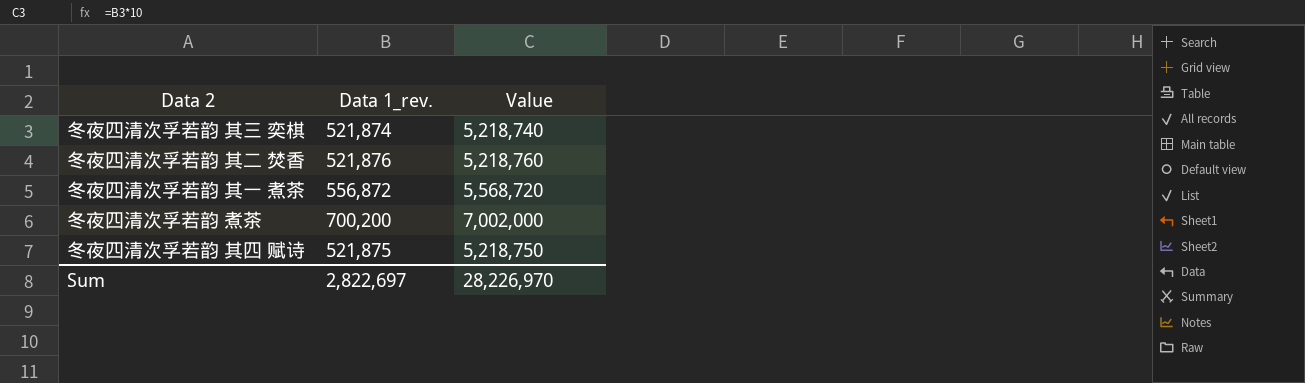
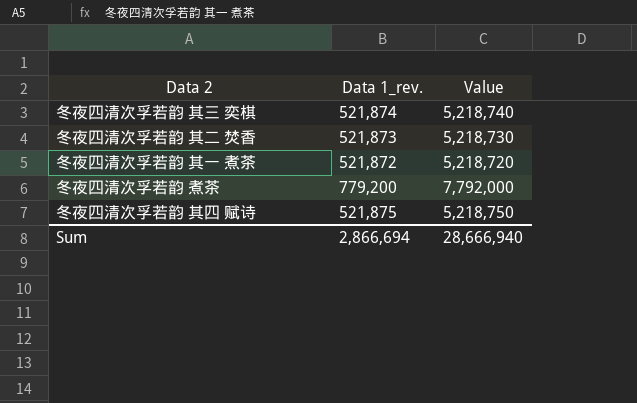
冬夜四清次孚若韵 其二 焚香 | Data 1_rev.: 521,876 -> 521,873
冬夜四清次孚若韵 其二 焚香 | Value: 5,218,760 -> 5,218,730
冬夜四清次孚若韵 其一 煮茶 | Data 1_rev.: 556,872 -> 521,872
冬夜四清次孚若韵 其一 煮茶 | Value: 5,568,720 -> 5,218,720
冬夜四清次孚若韵 煮茶 | Data 1_rev.: 700,200 -> 779,200
冬夜四清次孚若韵 煮茶 | Value: 7,002,000 -> 7,792,000
Sum | Data 1_rev.: 2,822,697 -> 2,866,694
Sum | Value: 28,226,970 -> 28,666,940

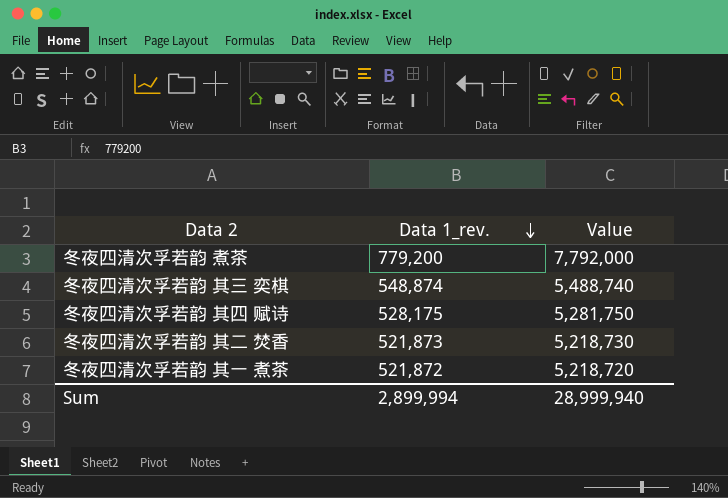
row order: none -> Data 1_rev. descending
冬夜四清次孚若韵 其三 奕棋 | Data 1_rev.: 521,874 -> 548,874
冬夜四清次孚若韵 其三 奕棋 | Value: 5,218,740 -> 5,488,740
冬夜四清次孚若韵 其四 赋诗 | Data 1_rev.: 521,875 -> 528,175
冬夜四清次孚若韵 其四 赋诗 | Value: 5,218,750 -> 5,281,750
Sum | Data 1_rev.: 2,866,694 -> 2,899,994
Sum | Value: 28,666,940 -> 28,999,940

